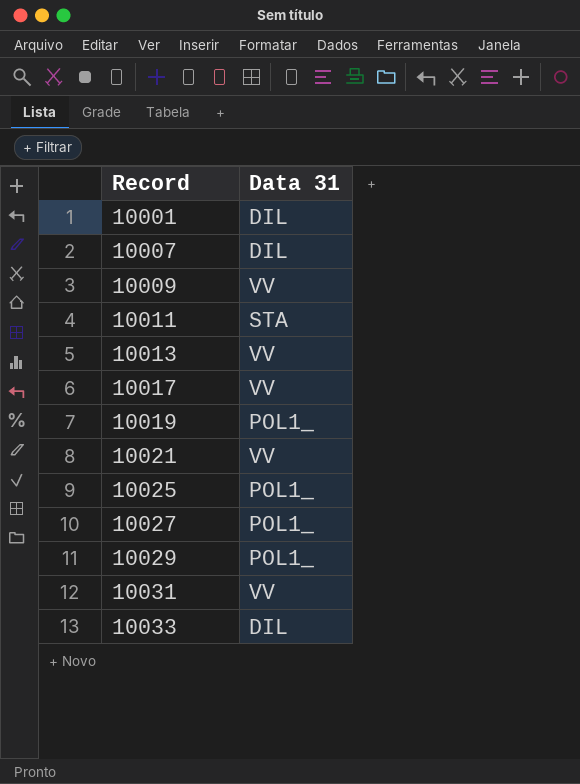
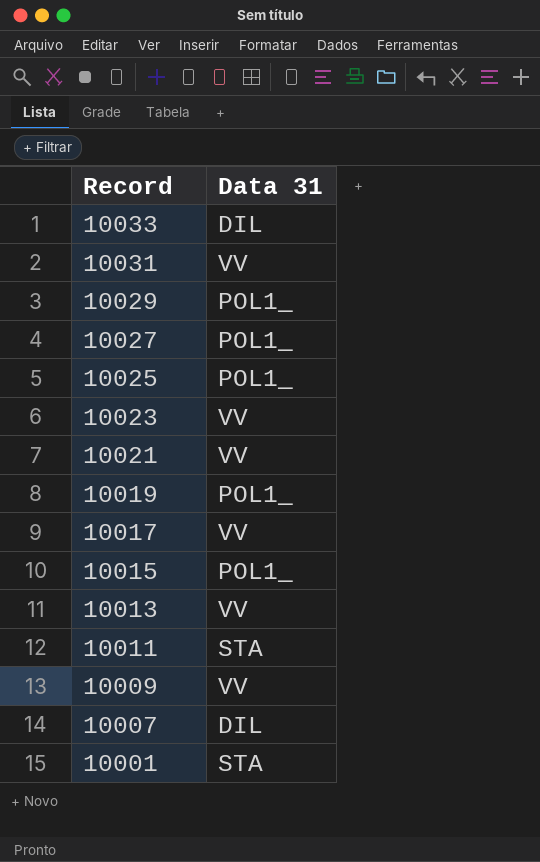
row order: Record ascending -> Record descending
row 10023: none -> VV
row 10015: none -> POL1_
10001 | Data 31: DIL -> STA

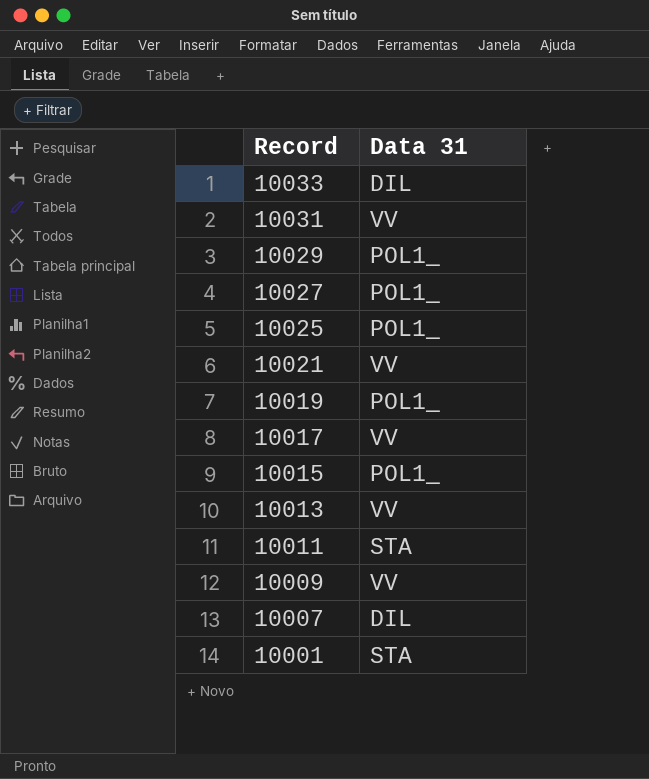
row 10023: VV -> none

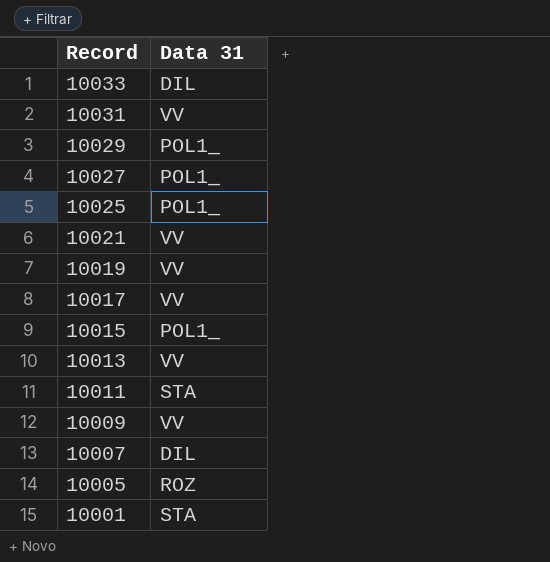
10019 | Data 31: POL1_ -> VV
row 10005: none -> ROZ

